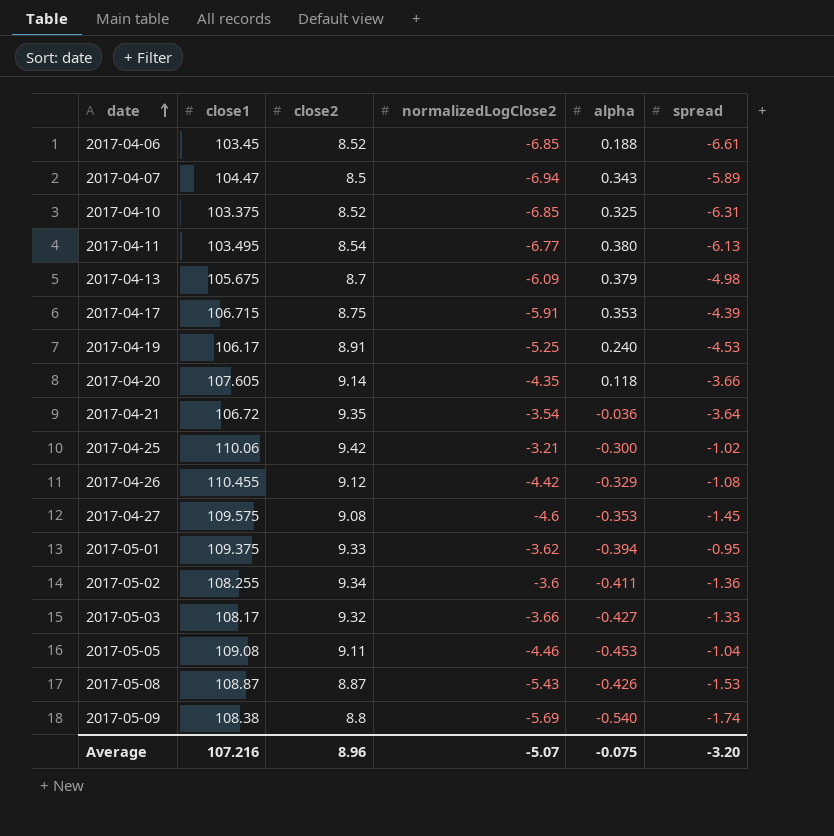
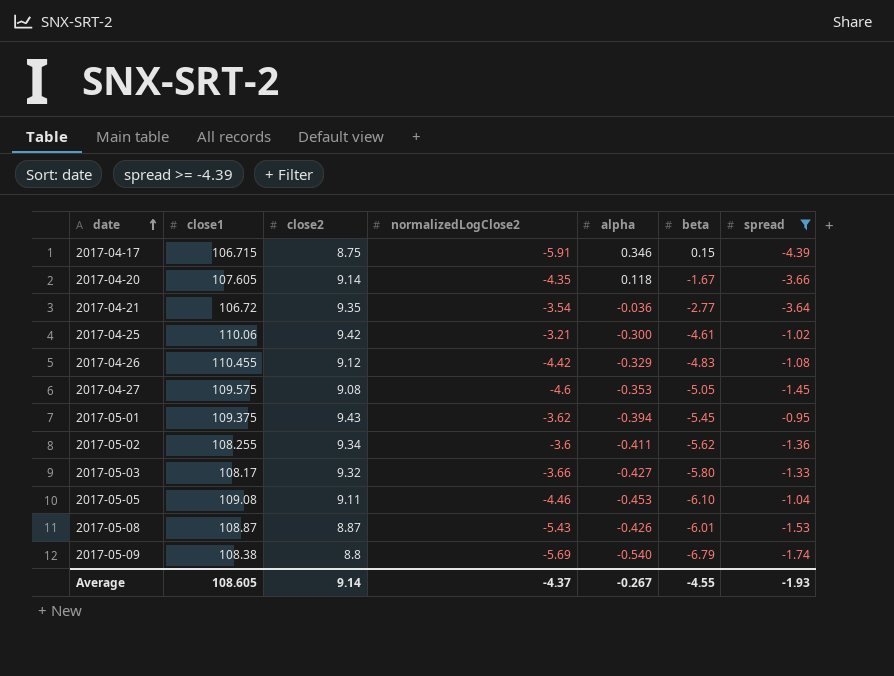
filter: none -> spread >= -4.39
column beta | position: none -> 6
2017-04-17 | alpha: 0.353 -> 0.346
2017-05-01 | close2: 9.33 -> 9.43
Average | close1: 107.216 -> 108.605
Average | close2: 8.96 -> 9.14
Average | normalizedLogClose2: -5.07 -> -4.37
Average | alpha: -0.075 -> -0.267
Average | spread: -3.20 -> -1.93

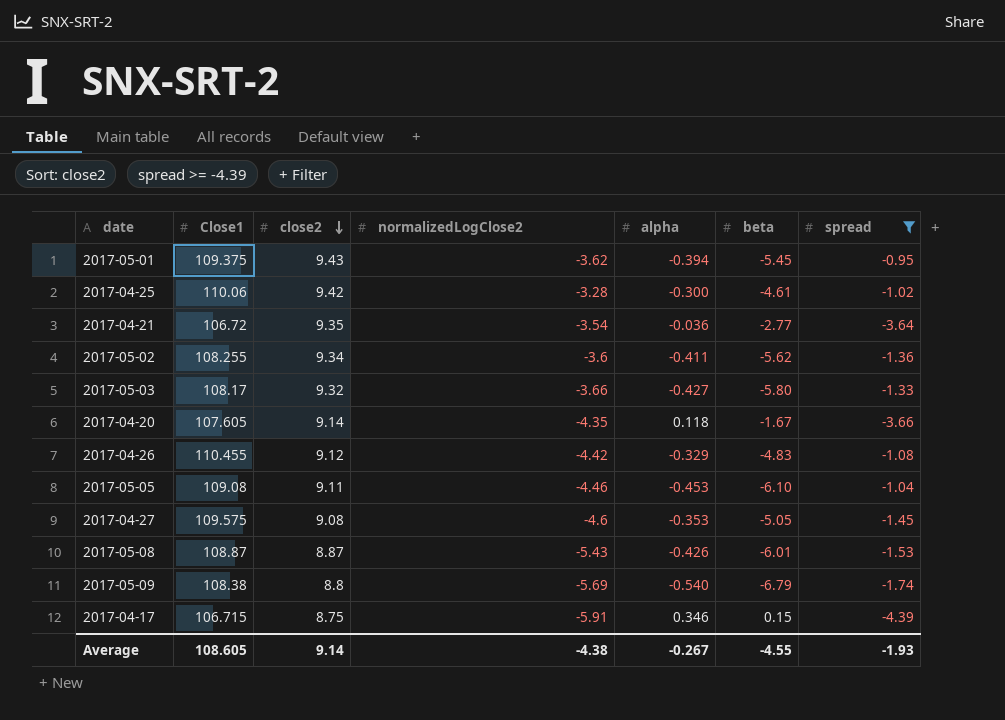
row order: date ascending -> close2 descending
column name: close1 -> Close1
2017-04-25 | normalizedLogClose2: -3.21 -> -3.28
Average | normalizedLogClose2: -4.37 -> -4.38

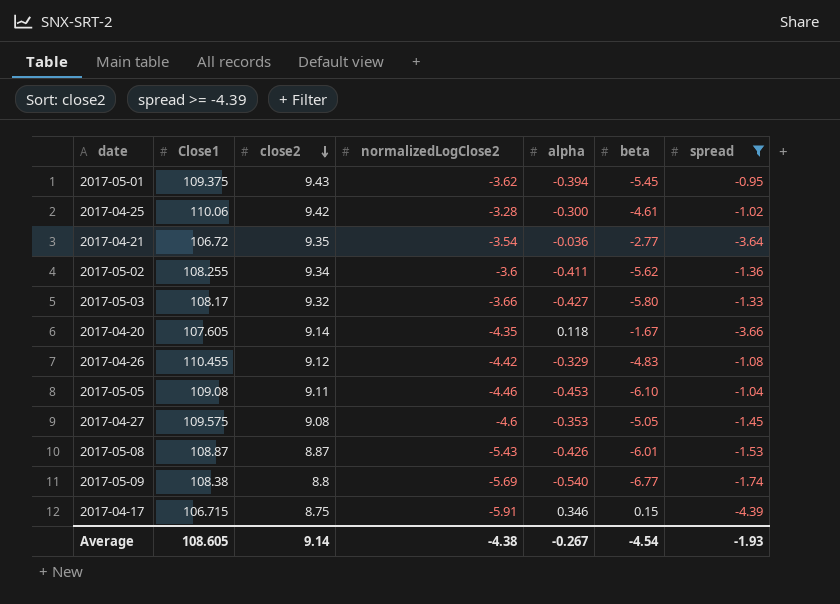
2017-05-09 | beta: -6.79 -> -6.77
Average | beta: -4.55 -> -4.54

